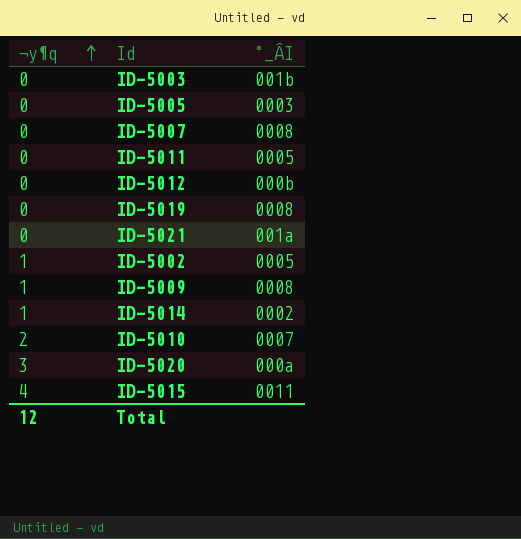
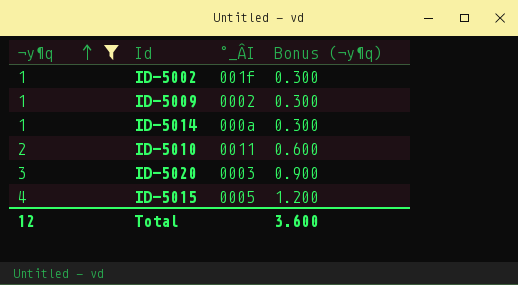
filter: none -> ¬y¶q != 0
column Bonus (¬y¶q) | formula: none -> [¬y¶q] * 0.3
ID-5002 | °_ÂI: 0005 -> 001f
ID-5009 | °_ÂI: 0008 -> 0002
ID-5014 | °_ÂI: 0002 -> 000a
ID-5010 | °_ÂI: 0007 -> 0011
ID-5020 | °_ÂI: 000a -> 0003
ID-5015 | °_ÂI: 0011 -> 0005

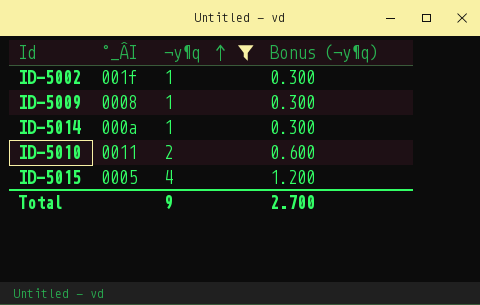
column ¬y¶q | position: 1 -> 3
row ID-5020: 3 | 0003 | 0.900 -> none
ID-5009 | °_ÂI: 0002 -> 0008
Total | ¬y¶q: 12 -> 9
Total | Bonus (¬y¶q): 3.600 -> 2.700

